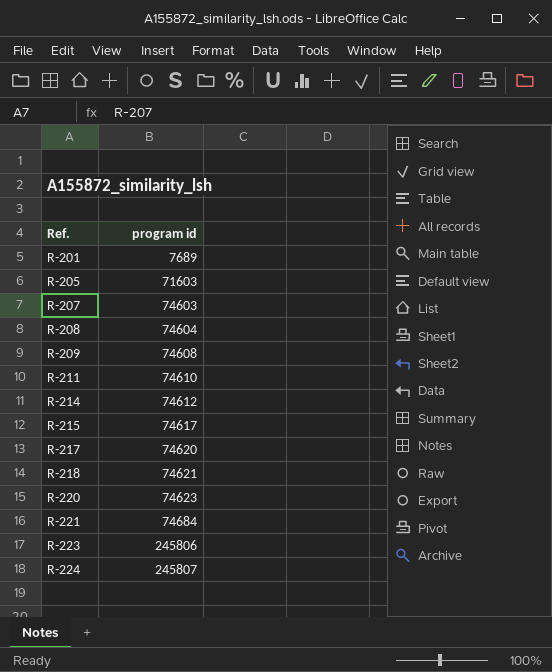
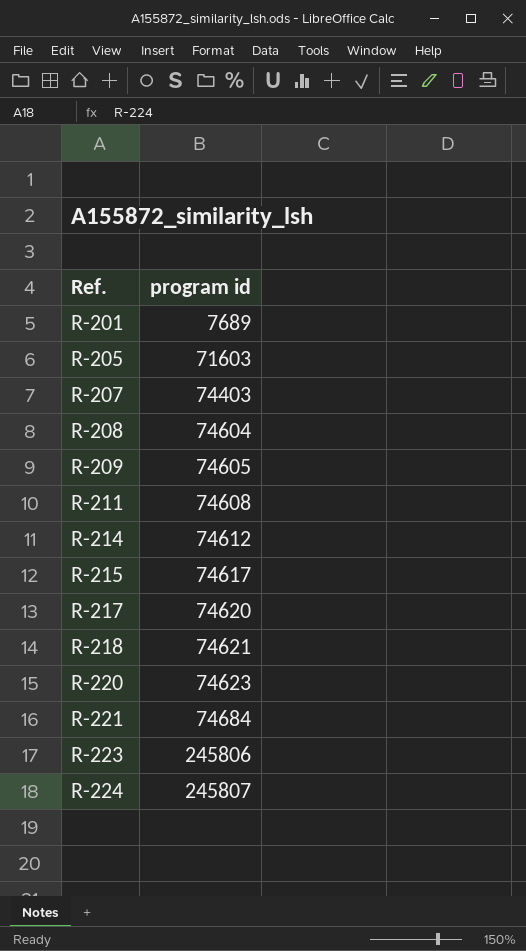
R-207 | program id: 74603 -> 74403
R-209 | program id: 74608 -> 74605
R-211 | program id: 74610 -> 74608

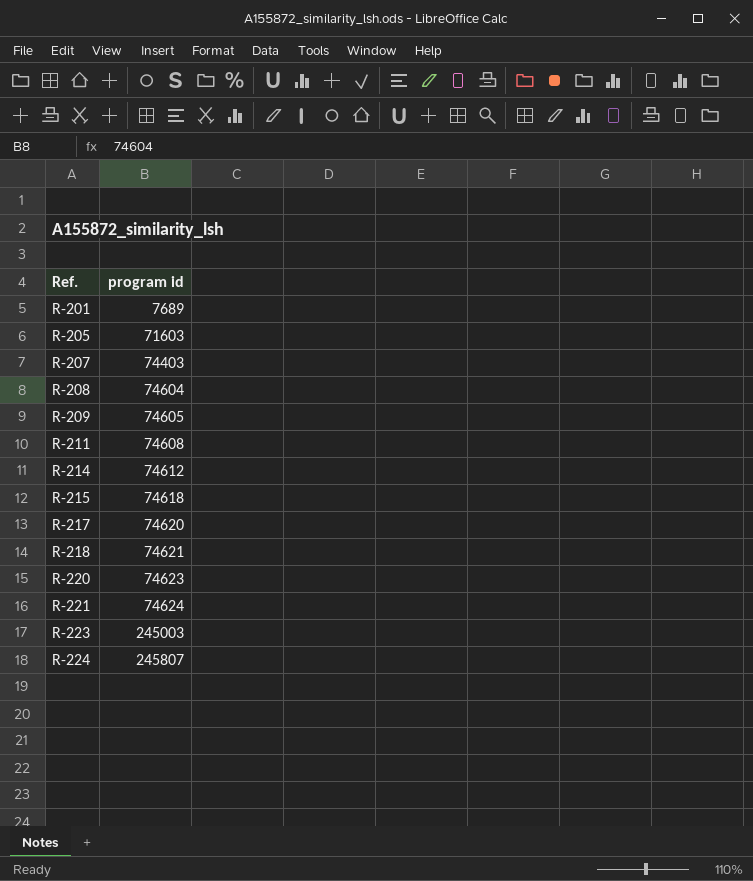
R-215 | program id: 74617 -> 74618
R-221 | program id: 74684 -> 74624
R-223 | program id: 245806 -> 245003

